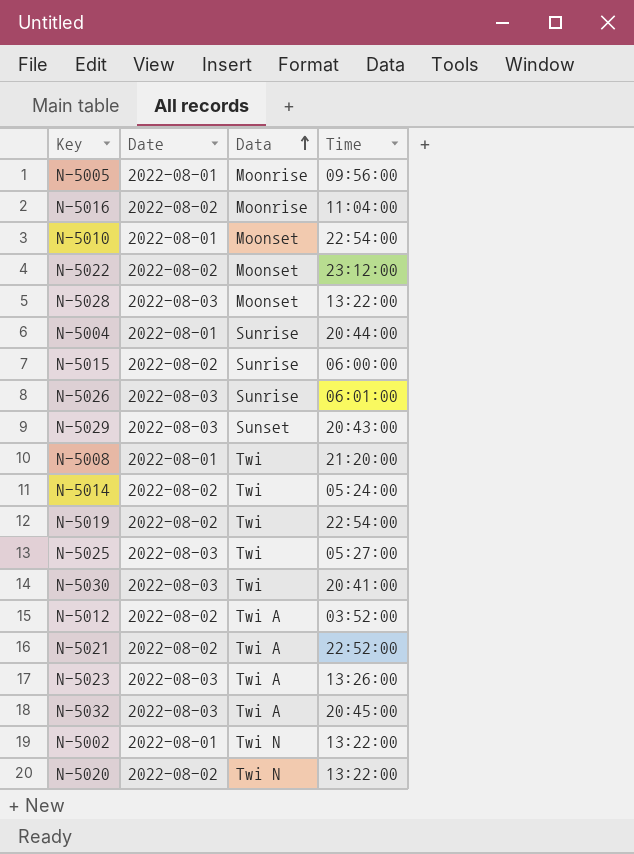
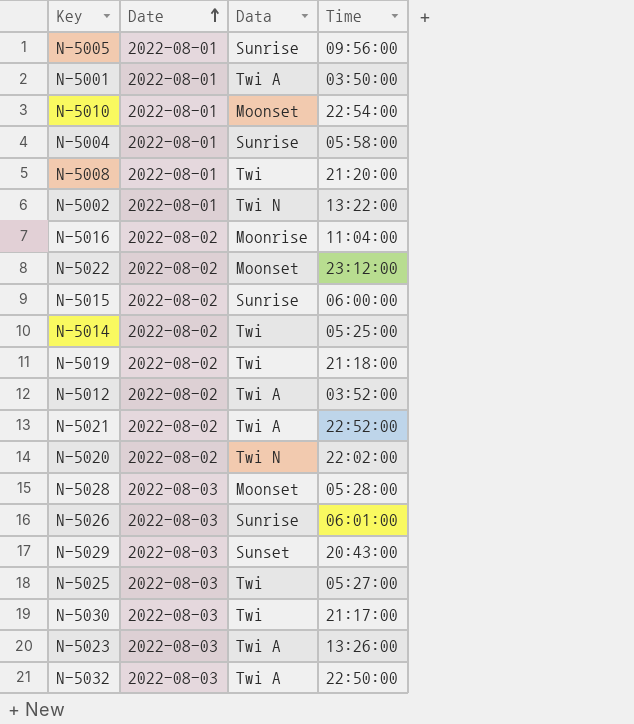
row order: Data ascending -> Date ascending
N-5005 | Data: Moonrise -> Sunrise
row N-5001: none -> 2022-08-01 | Twi A | 03:50:00
N-5004 | Time: 20:44:00 -> 05:58:00
N-5014 | Time: 05:24:00 -> 05:25:00
N-5019 | Time: 22:54:00 -> 21:18:00
N-5020 | Time: 13:22:00 -> 22:02:00
N-5028 | Time: 13:22:00 -> 05:28:00
N-5030 | Time: 20:41:00 -> 21:17:00
N-5032 | Time: 20:45:00 -> 22:50:00

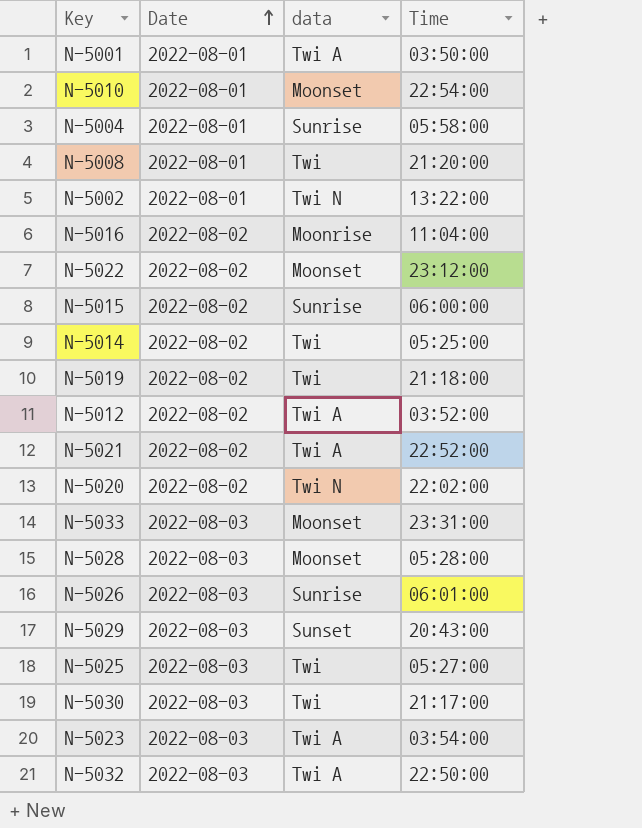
column name: Data -> data
row N-5005: 2022-08-01 | Sunrise | 09:56:00 -> none
row N-5033: none -> 2022-08-03 | Moonset | 23:31:00
N-5023 | Time: 13:26:00 -> 03:54:00

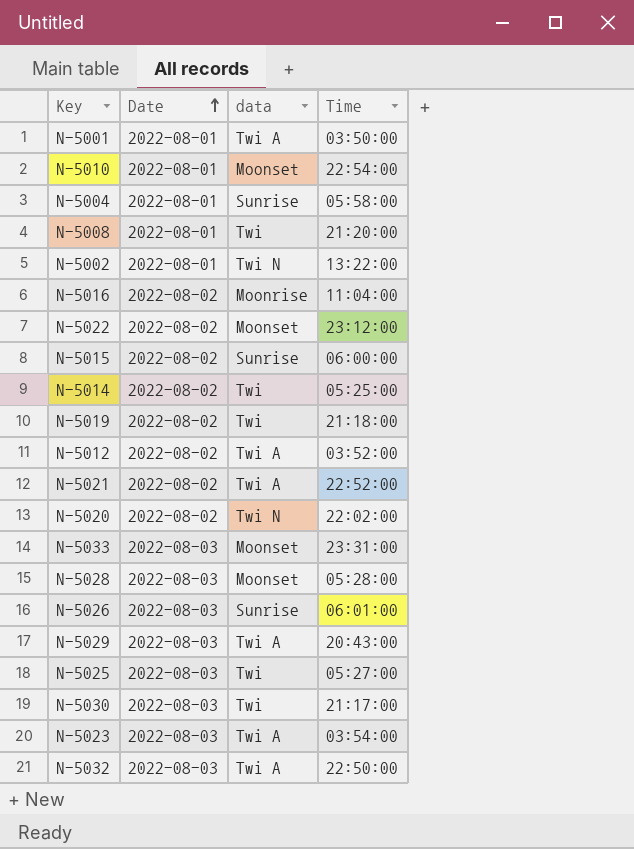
N-5029 | data: Sunset -> Twi A

